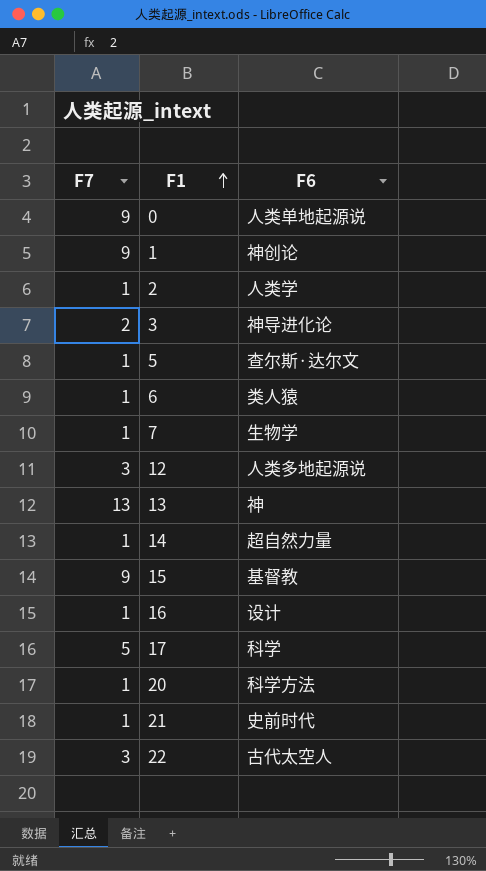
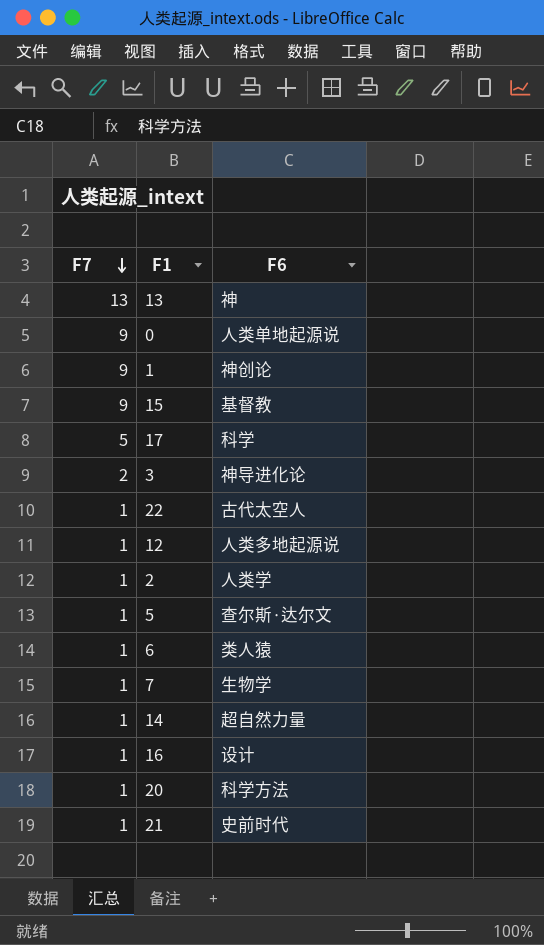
row order: F1 ascending -> F7 descending
22 | F7: 3 -> 1
12 | F7: 3 -> 1

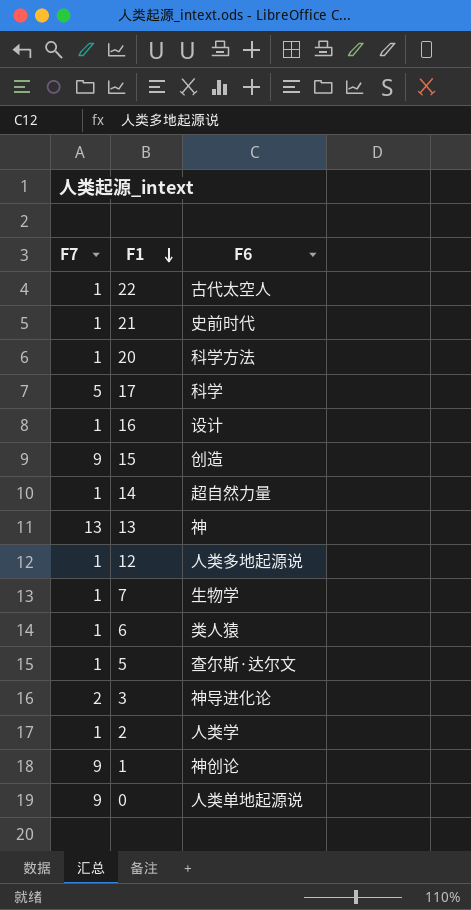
row order: F7 descending -> F1 descending
15 | F6: 基督教 -> 创造

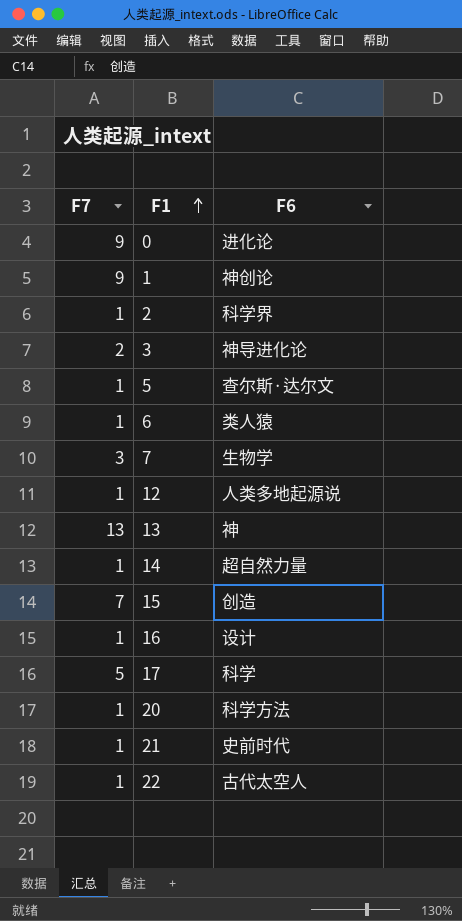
row order: F1 descending -> F1 ascending
0 | F6: 人类单地起源说 -> 进化论
2 | F6: 人类学 -> 科学界
7 | F7: 1 -> 3
15 | F7: 9 -> 7

